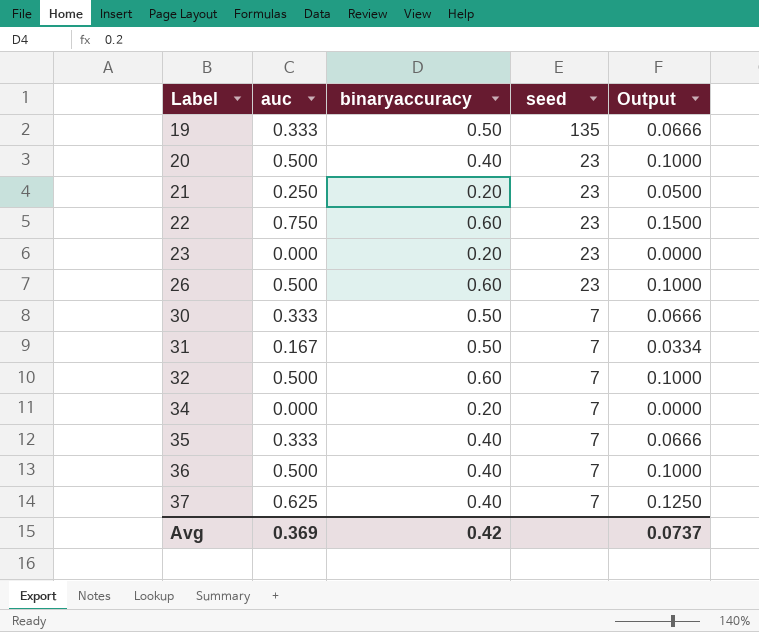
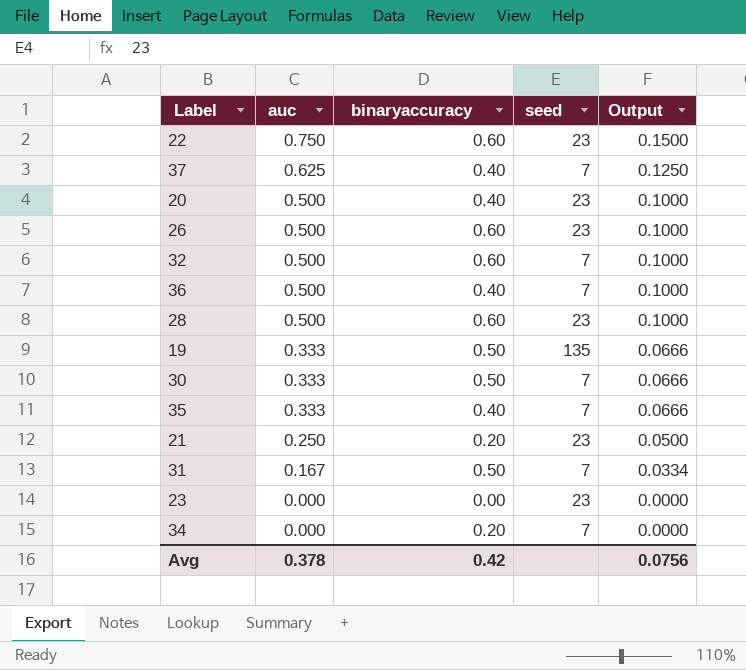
row order: Label ascending -> auc descending
row 28: none -> 0.500 | 0.60 | 23 | 0.1000
23 | binaryaccuracy: 0.20 -> 0.00
Avg | auc: 0.369 -> 0.378
Avg | Output: 0.0737 -> 0.0756

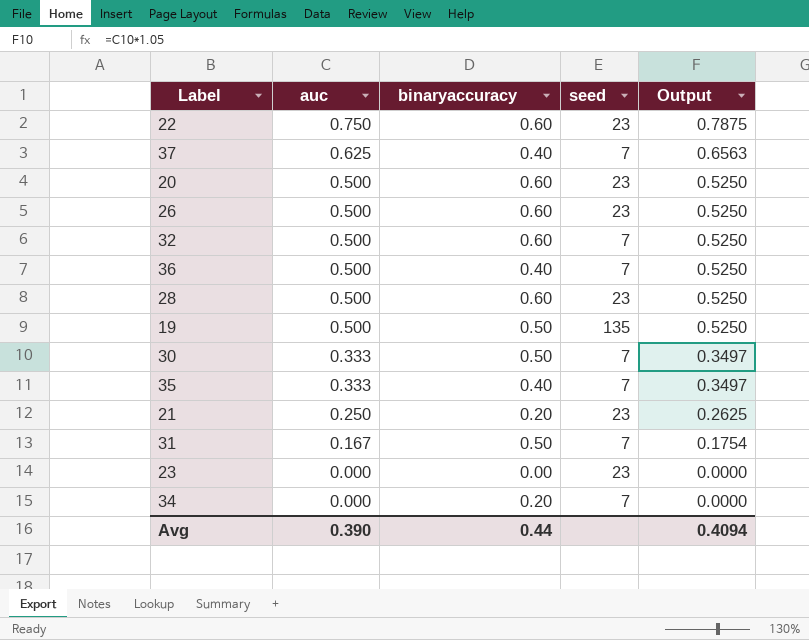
column Output | formula: [auc] * 0.2 -> [auc] * 1.05
20 | binaryaccuracy: 0.40 -> 0.60
19 | auc: 0.333 -> 0.500
Avg | auc: 0.378 -> 0.390
Avg | binaryaccuracy: 0.42 -> 0.44
Avg | Output: 0.0756 -> 0.4094

